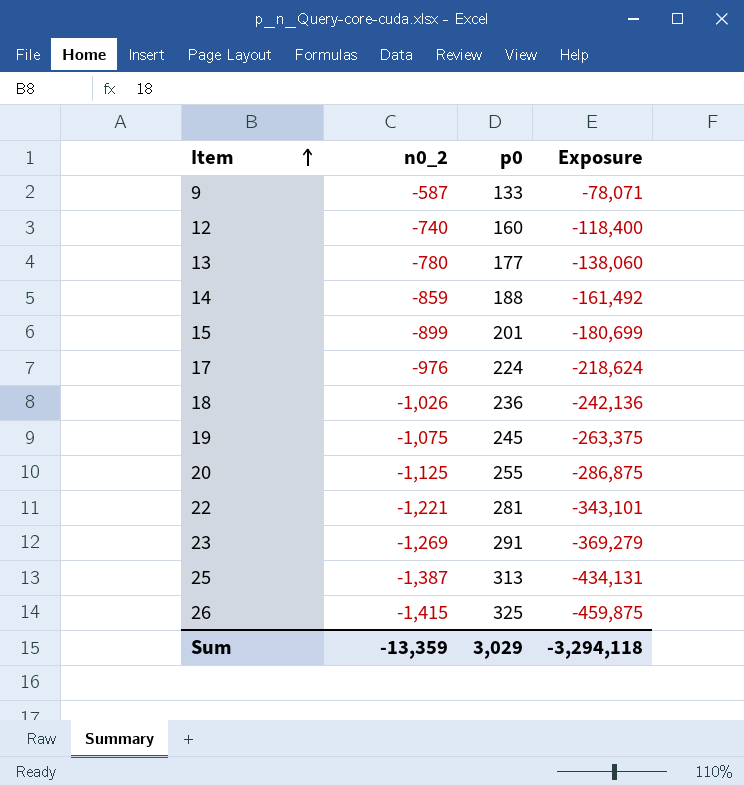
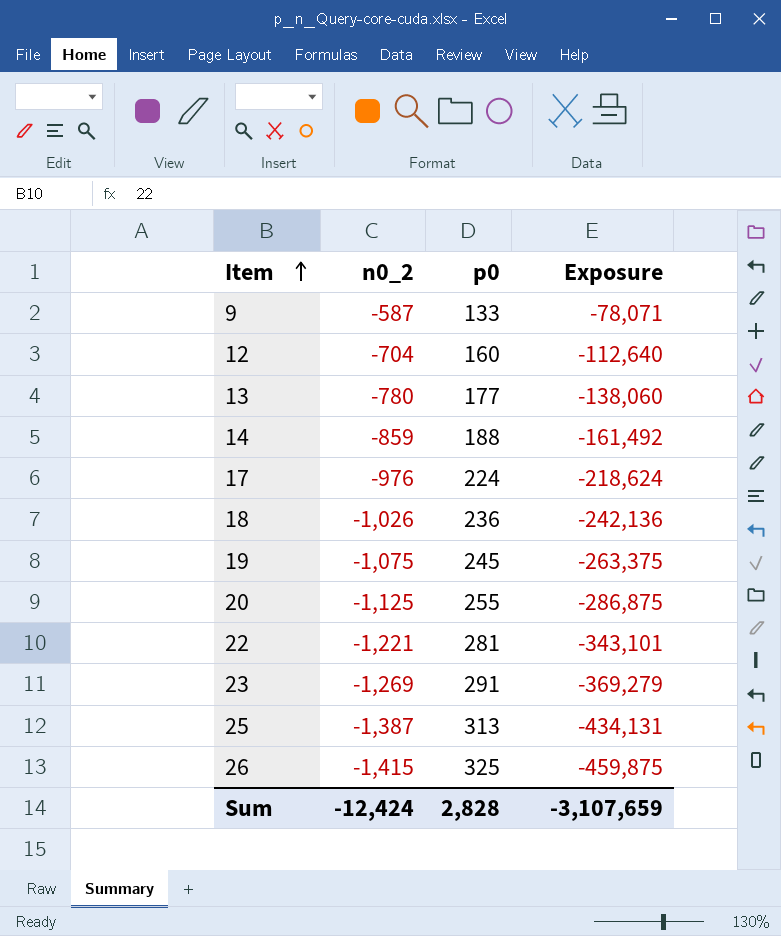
row 15: -899 | 201 | -180,699 -> none
12 | n0_2: -740 -> -704
12 | Exposure: -118,400 -> -112,640
Sum | n0_2: -13,359 -> -12,424
Sum | p0: 3,029 -> 2,828
Sum | Exposure: -3,294,118 -> -3,107,659

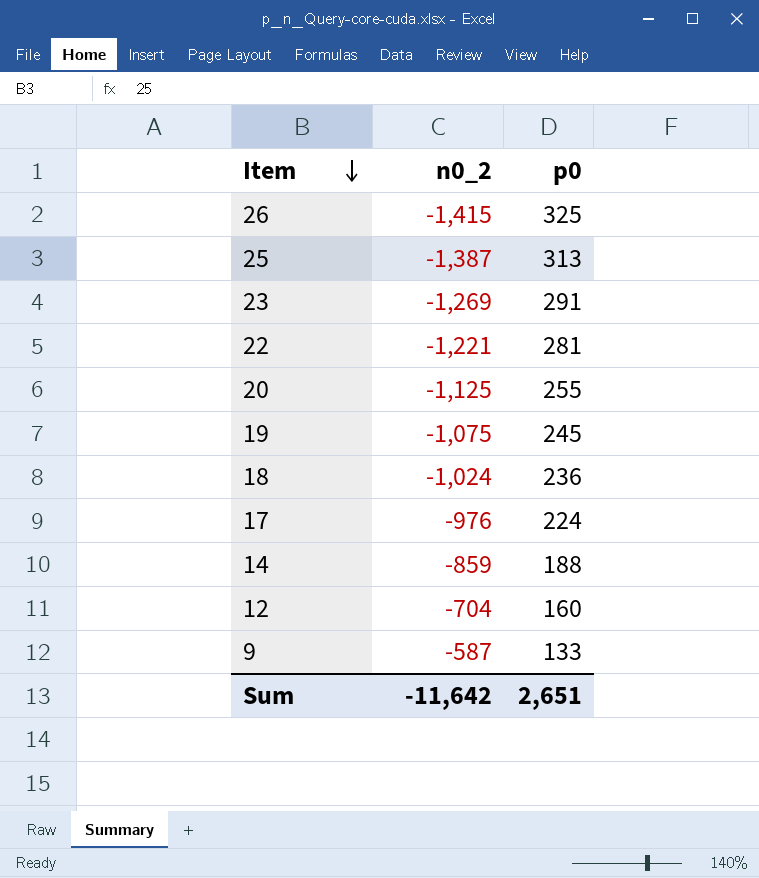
row order: Item ascending -> Item descending
column Exposure | formula: [n0_2] * [p0] -> none
row 13: -780 | 177 | -138,060 -> none
18 | n0_2: -1,026 -> -1,024
Sum | n0_2: -12,424 -> -11,642
Sum | p0: 2,828 -> 2,651

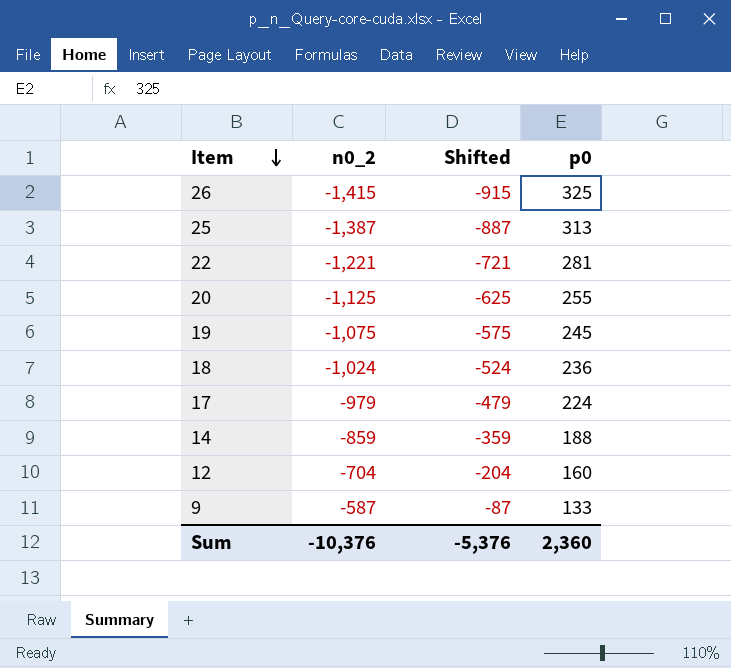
column Shifted | formula: none -> [n0_2] + 500
row 23: -1,269 | 291 -> none
17 | n0_2: -976 -> -979
Sum | n0_2: -11,642 -> -10,376
Sum | p0: 2,651 -> 2,360

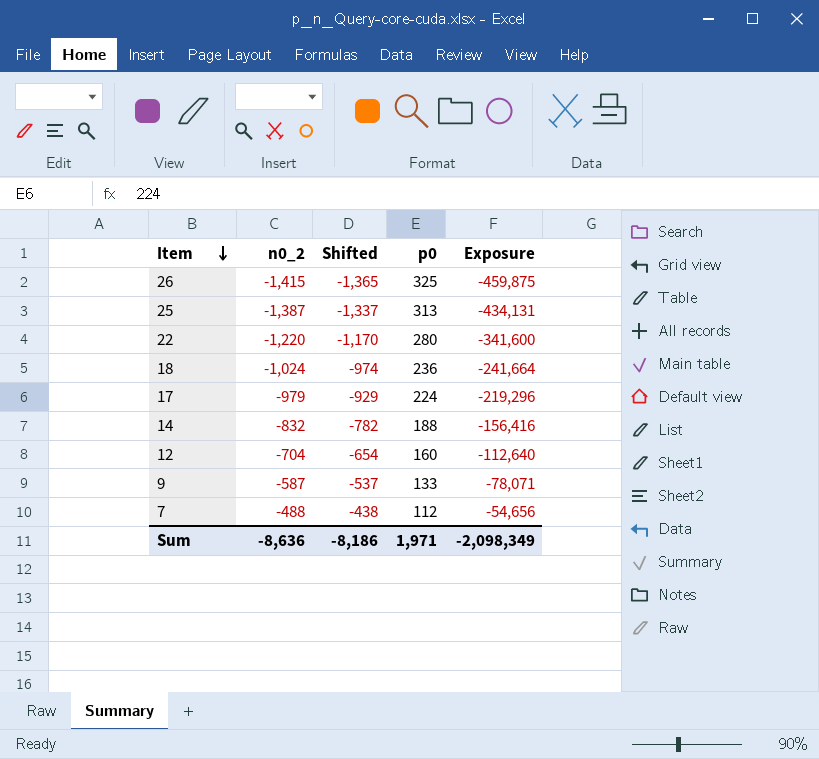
column Shifted | formula: [n0_2] + 500 -> [n0_2] + 50
column Exposure | formula: none -> [n0_2] * [p0]
row 20: -1,125 | -625 | 255 -> none
row 19: -1,075 | -575 | 245 -> none
22 | n0_2: -1,221 -> -1,220
22 | p0: 281 -> 280
14 | n0_2: -859 -> -832
row 7: none -> -488 | -438 | 112 | -54,656
Sum | n0_2: -10,376 -> -8,636
Sum | Shifted: -5,376 -> -8,186
Sum | p0: 2,360 -> 1,971

